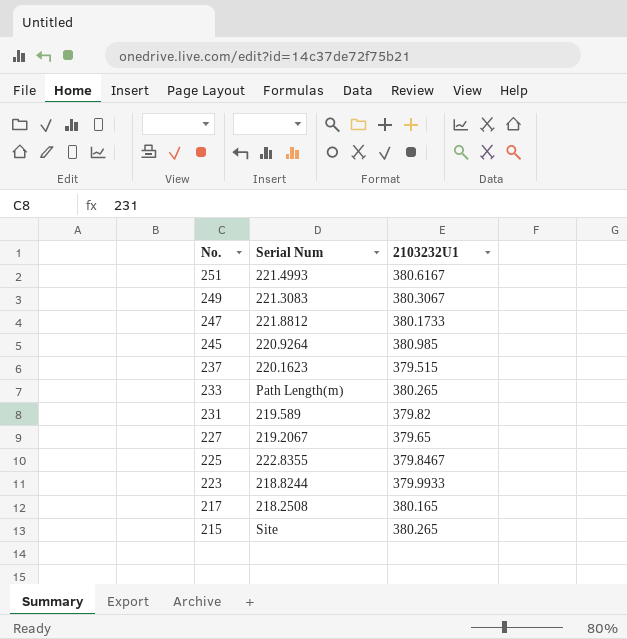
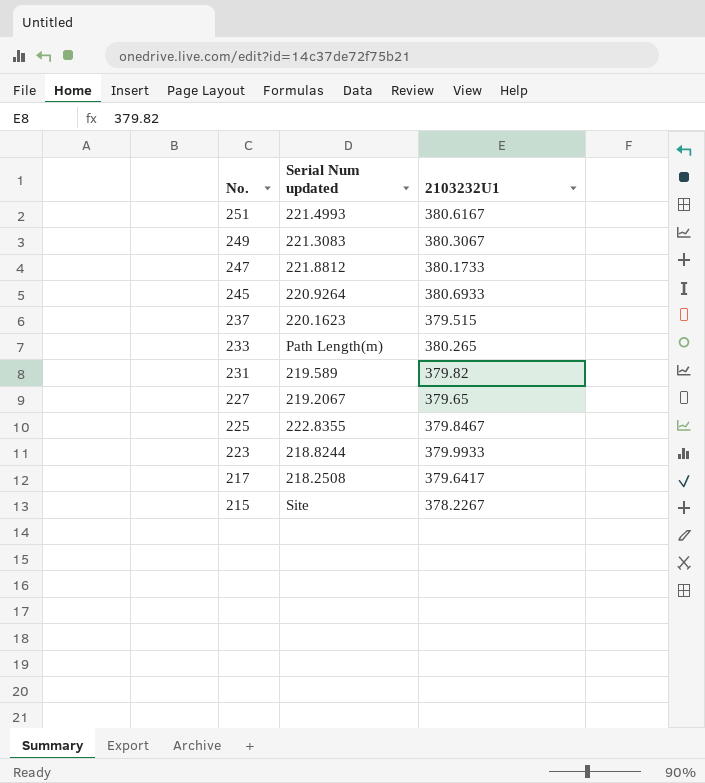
column name: Serial Num -> Serial Num updated
245 | 2103232U1: 380.985 -> 380.6933
217 | 2103232U1: 380.165 -> 379.6417
215 | 2103232U1: 380.265 -> 378.2267

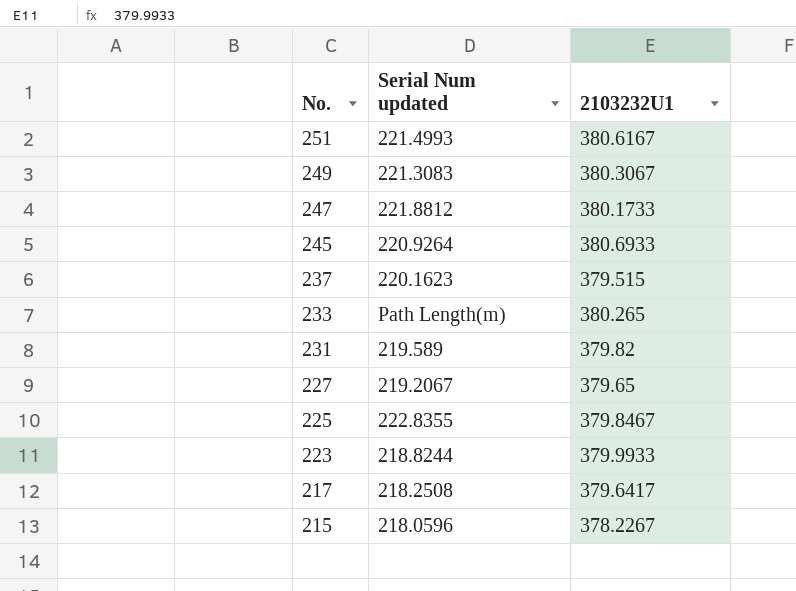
215 | Serial Num updated: Site -> 218.0596

